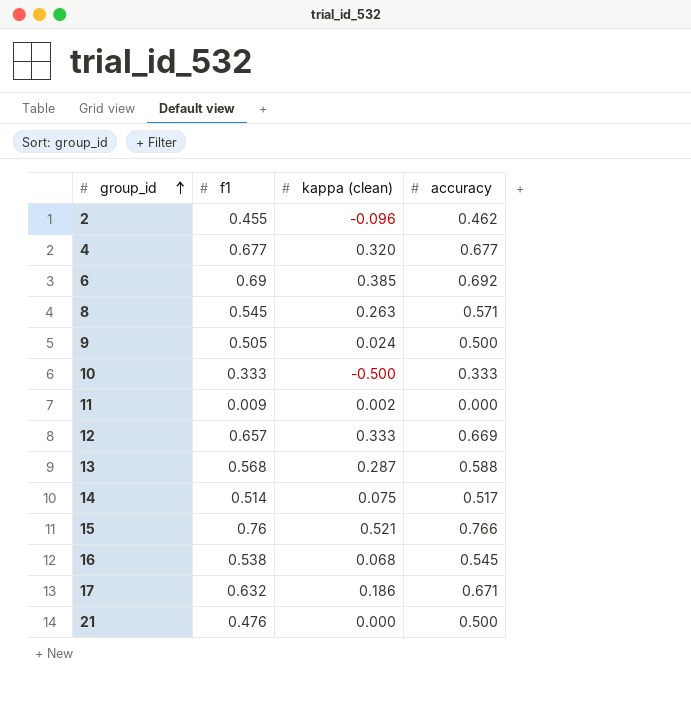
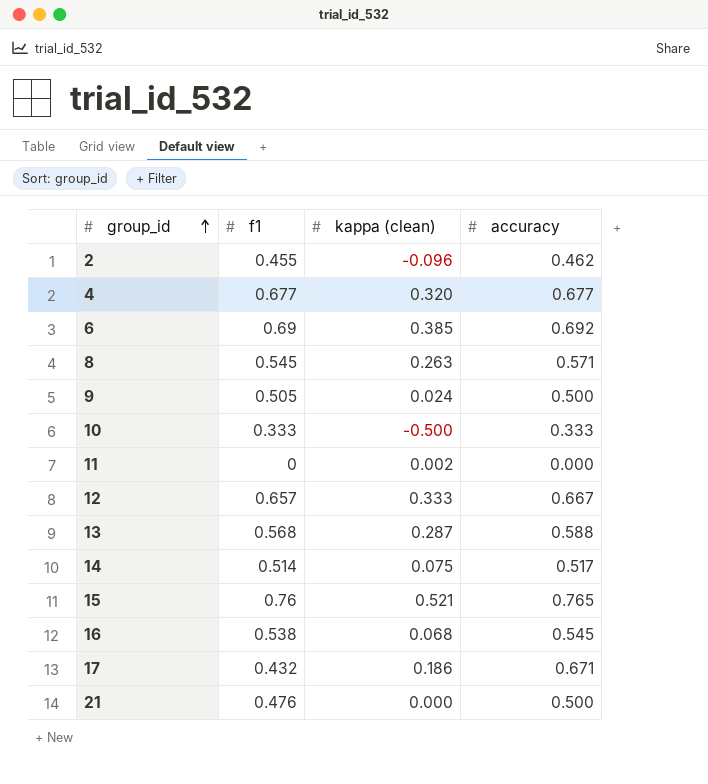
11 | f1: 0.009 -> 0
12 | accuracy: 0.669 -> 0.667
15 | accuracy: 0.766 -> 0.765
17 | f1: 0.632 -> 0.432

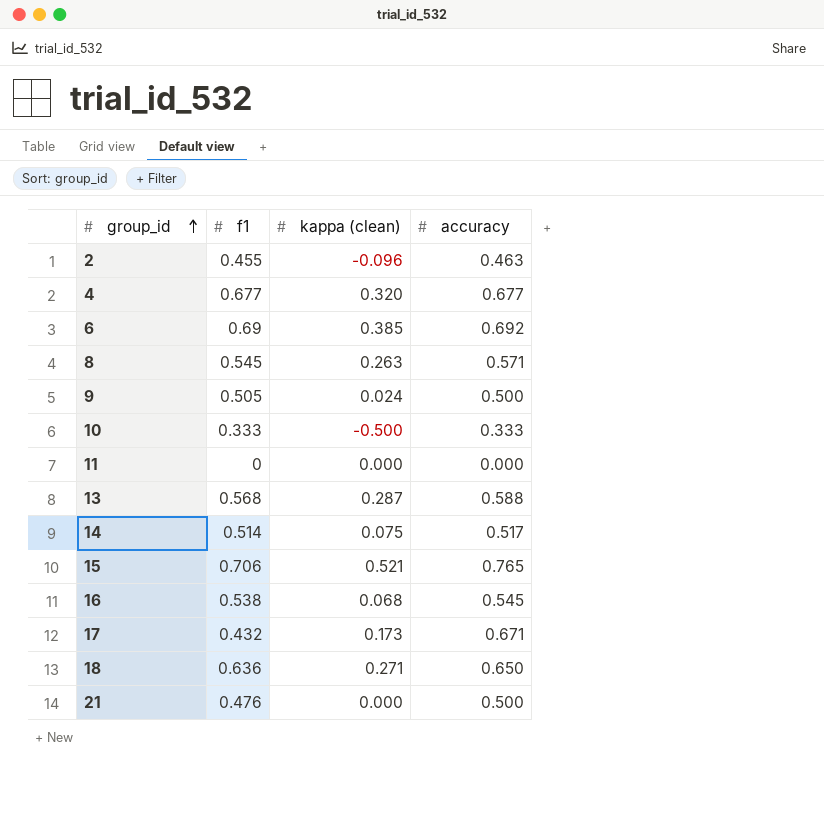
row 12: 0.657 | 0.333 | 0.667 -> none
2 | accuracy: 0.462 -> 0.463
11 | kappa (clean): 0.002 -> 0.000
15 | f1: 0.76 -> 0.706
17 | kappa (clean): 0.186 -> 0.173
row 18: none -> 0.636 | 0.271 | 0.650

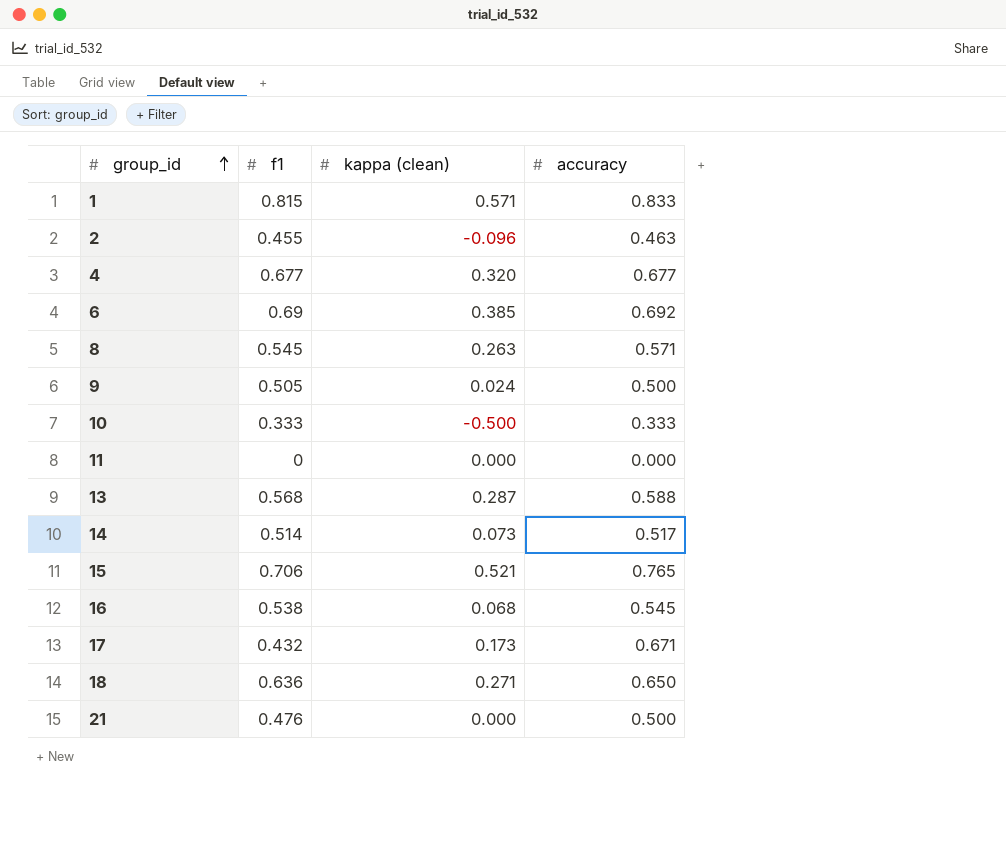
row 1: none -> 0.815 | 0.571 | 0.833
14 | kappa (clean): 0.075 -> 0.073

